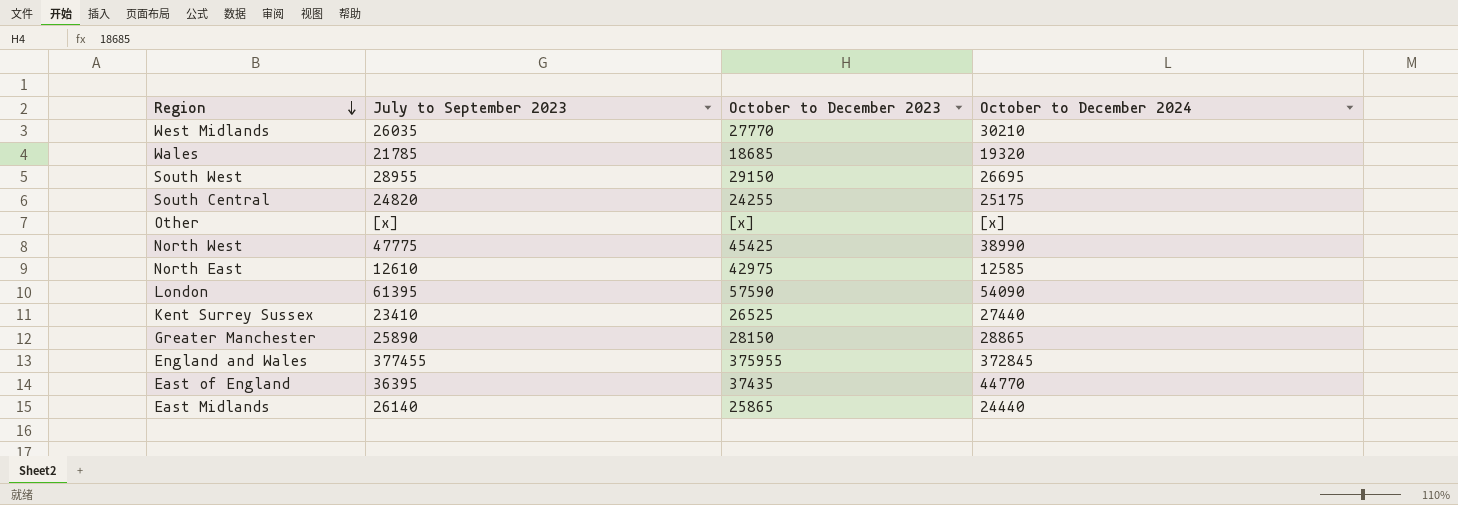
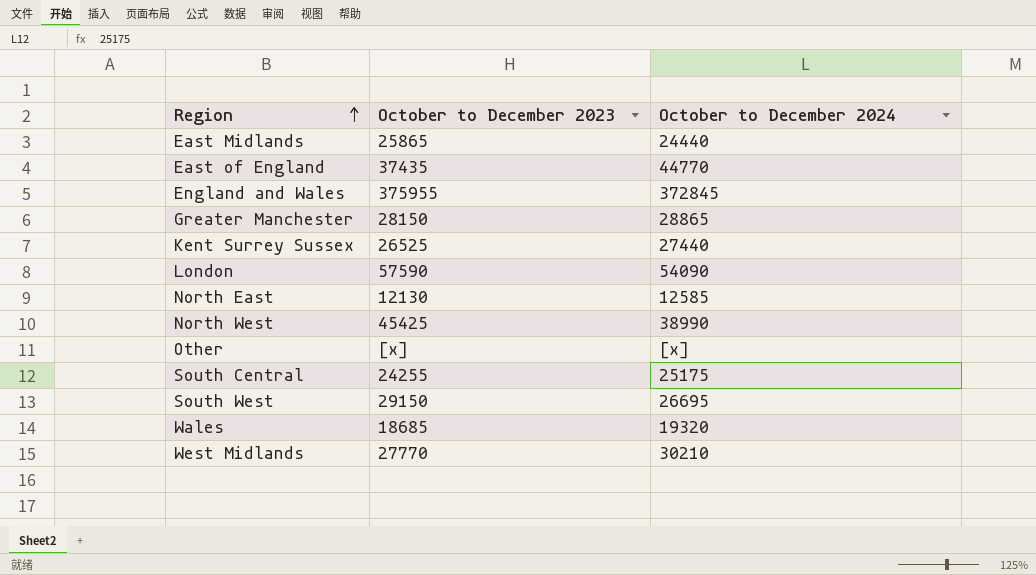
row order: Region descending -> Region ascending
column July to September 2023 | position: 2 -> none
North East | October to December 2023: 42975 -> 12130

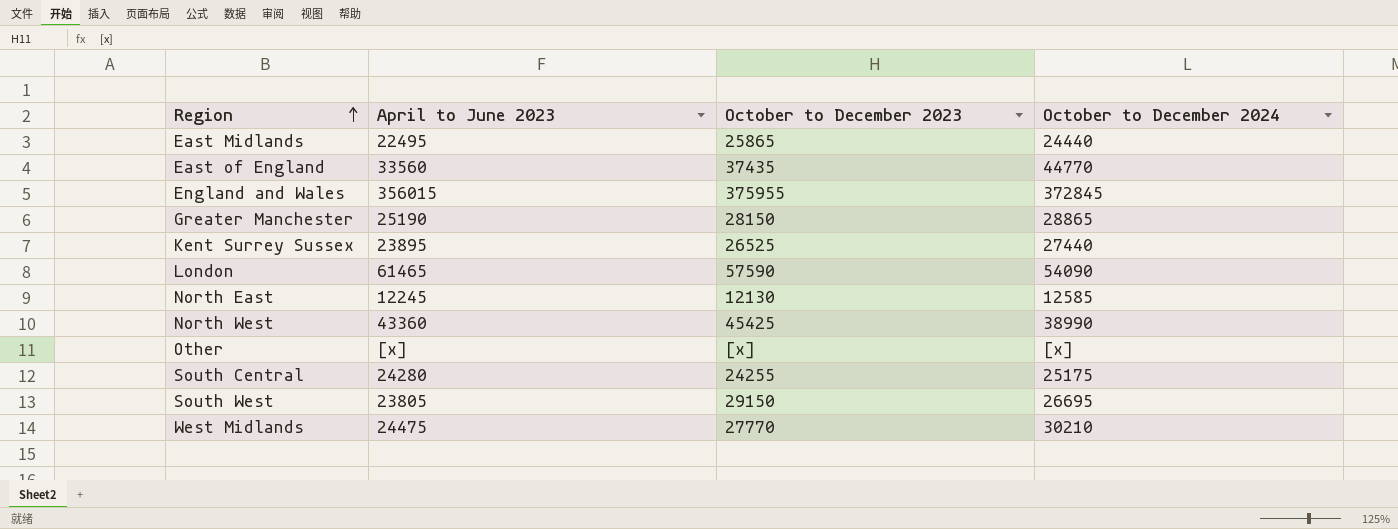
column April to June 2023 | position: none -> 2
row Wales: 18685 | 19320 -> none

